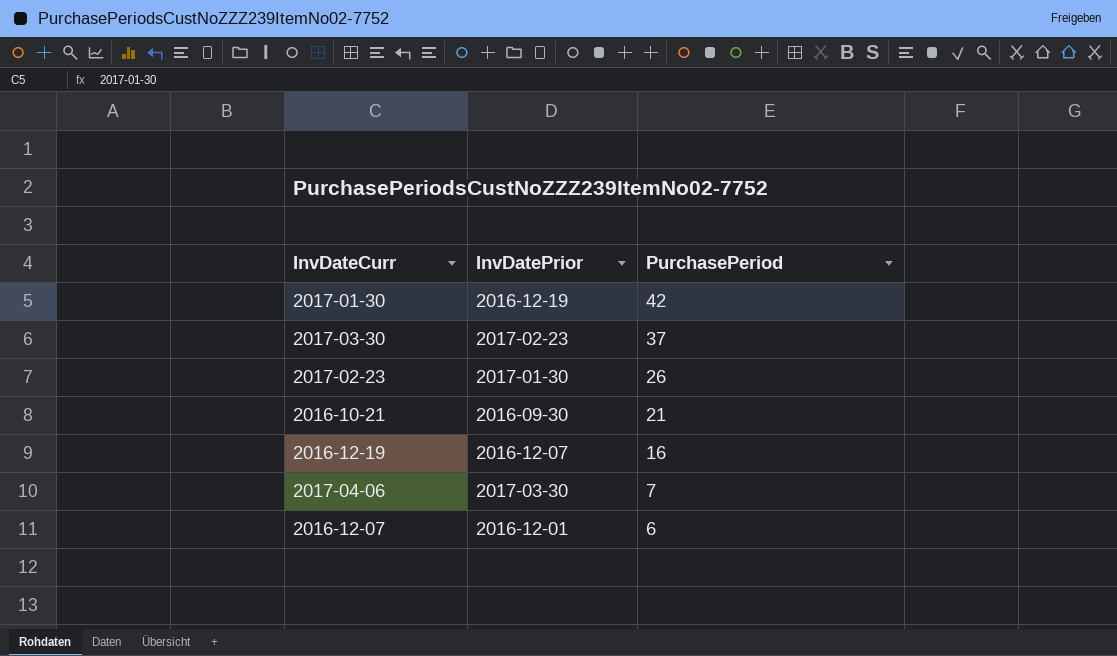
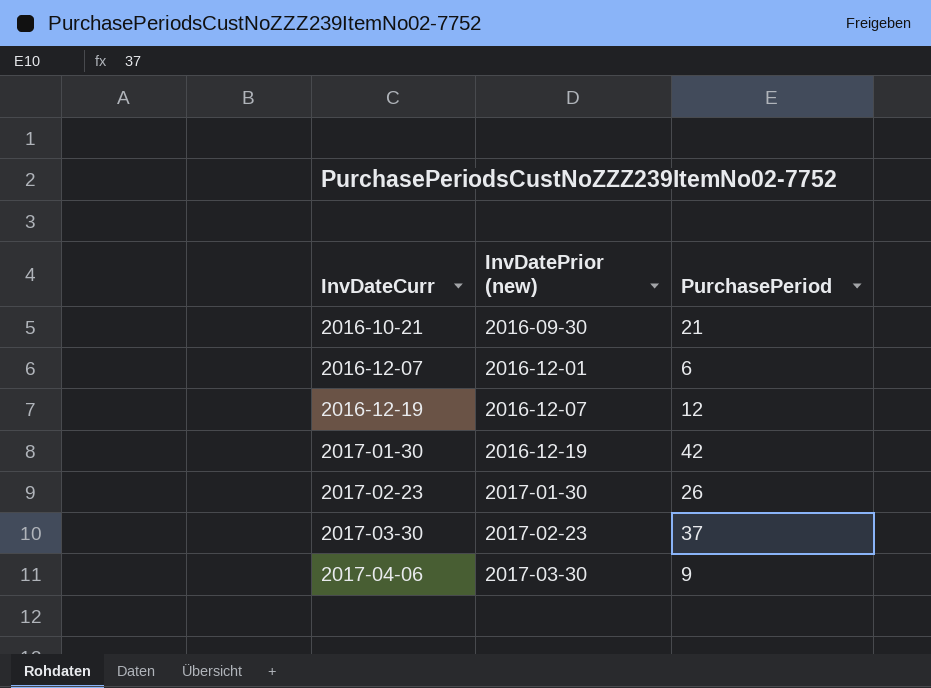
row order: PurchasePeriod descending -> InvDateCurr ascending
column name: InvDatePrior -> InvDatePrior (new)
2016-12-19 | PurchasePeriod: 16 -> 12
2017-04-06 | PurchasePeriod: 7 -> 9

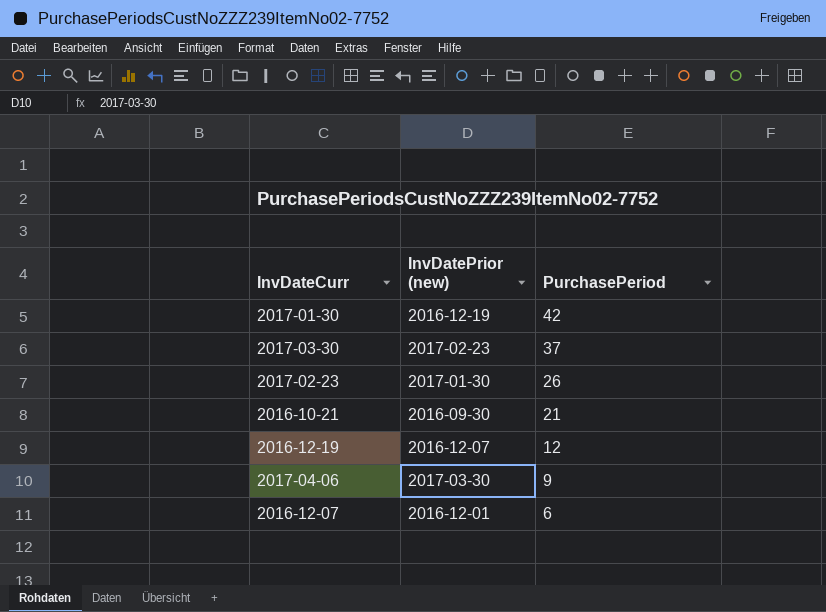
row order: InvDateCurr ascending -> PurchasePeriod descending

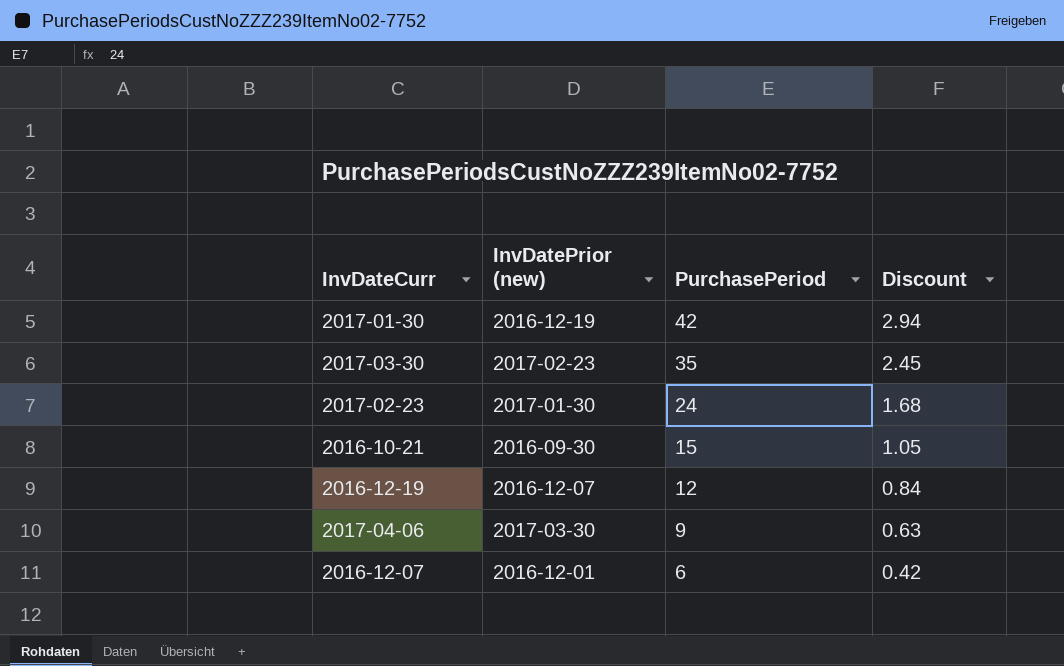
column Discount | formula: none -> [PurchasePeriod] * 0.07
2017-03-30 | PurchasePeriod: 37 -> 35
2017-02-23 | PurchasePeriod: 26 -> 24
2016-10-21 | PurchasePeriod: 21 -> 15

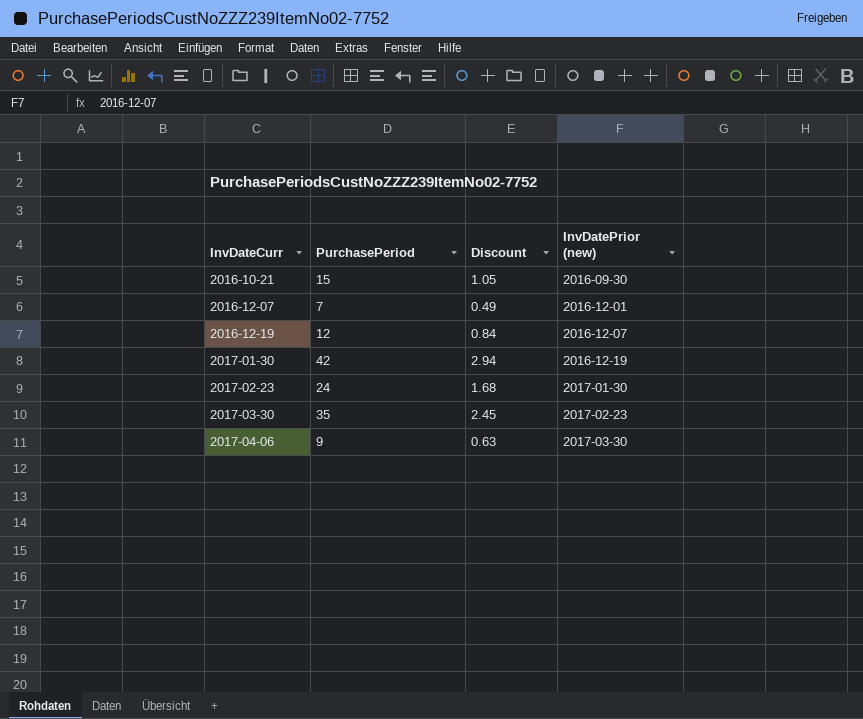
row order: PurchasePeriod descending -> InvDateCurr ascending
column InvDatePrior (new) | position: 2 -> 4
2016-12-07 | PurchasePeriod: 6 -> 7
2016-12-07 | Discount: 0.42 -> 0.49

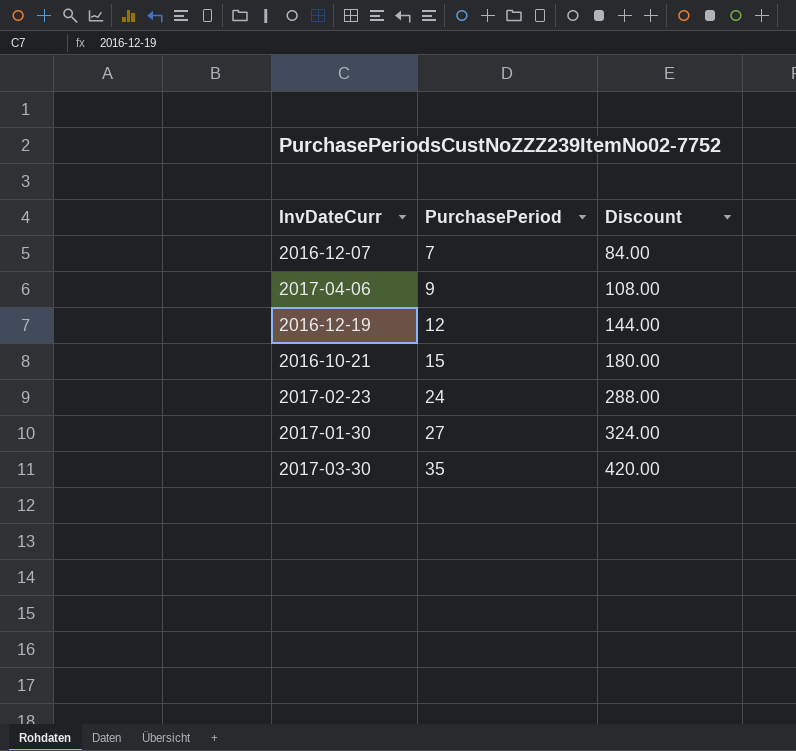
row order: InvDateCurr ascending -> PurchasePeriod ascending
column InvDatePrior (new) | position: 4 -> none
column Discount | formula: [PurchasePeriod] * 0.07 -> [PurchasePeriod] * 12
2017-01-30 | PurchasePeriod: 42 -> 27

